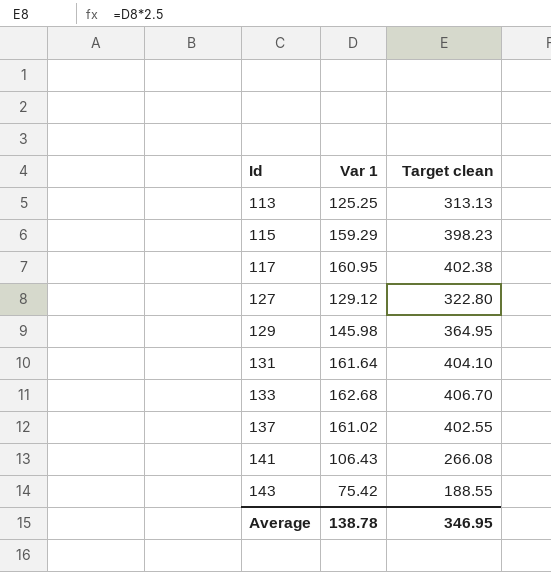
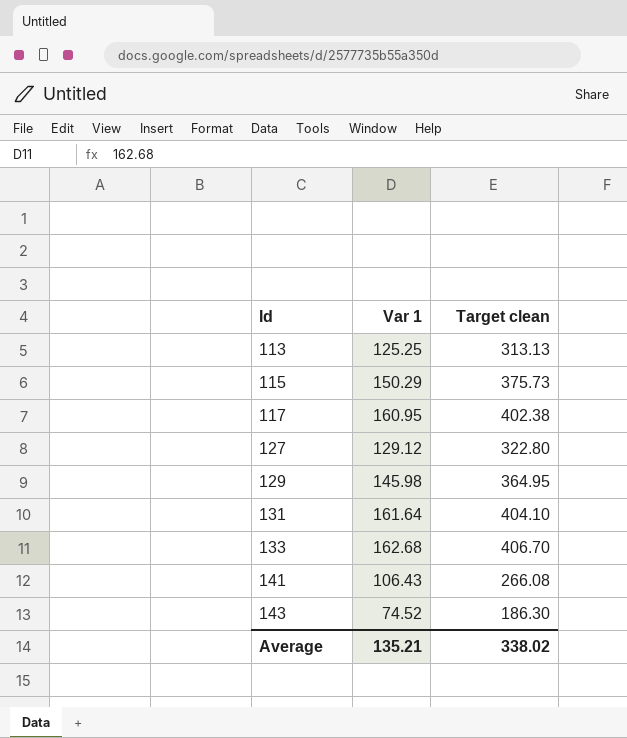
row 137: 161.02 | 402.55 -> none
115 | Var 1: 159.29 -> 150.29
115 | Target clean: 398.23 -> 375.73
143 | Var 1: 75.42 -> 74.52
143 | Target clean: 188.55 -> 186.30
Average | Var 1: 138.78 -> 135.21
Average | Target clean: 346.95 -> 338.02

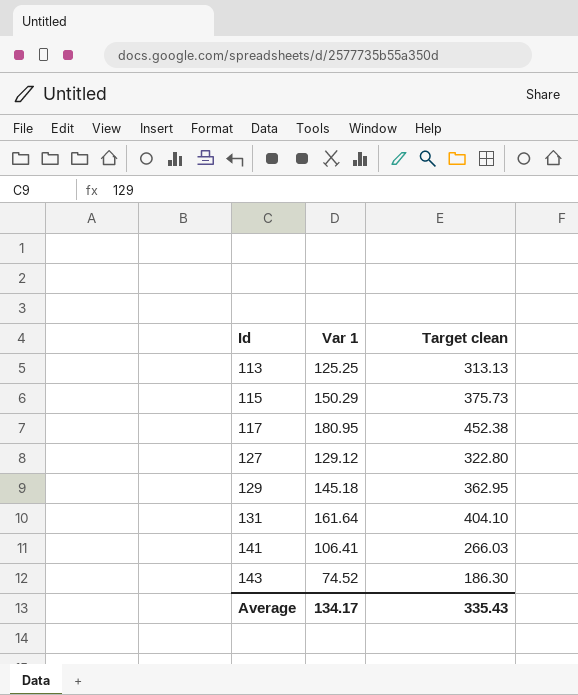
row 133: 162.68 | 406.70 -> none
117 | Var 1: 160.95 -> 180.95
117 | Target clean: 402.38 -> 452.38
129 | Var 1: 145.98 -> 145.18
129 | Target clean: 364.95 -> 362.95
141 | Var 1: 106.43 -> 106.41
141 | Target clean: 266.08 -> 266.03
Average | Var 1: 135.21 -> 134.17
Average | Target clean: 338.02 -> 335.43

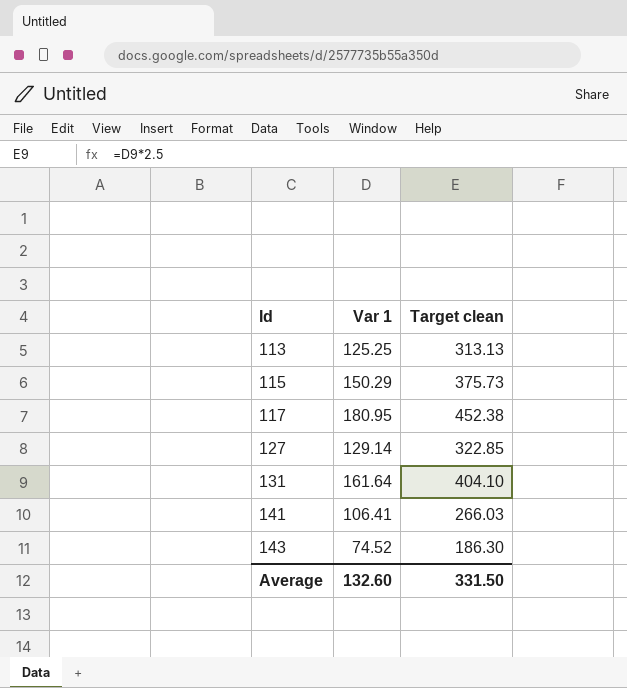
row 129: 145.18 | 362.95 -> none
127 | Var 1: 129.12 -> 129.14
127 | Target clean: 322.80 -> 322.85
Average | Var 1: 134.17 -> 132.60
Average | Target clean: 335.43 -> 331.50

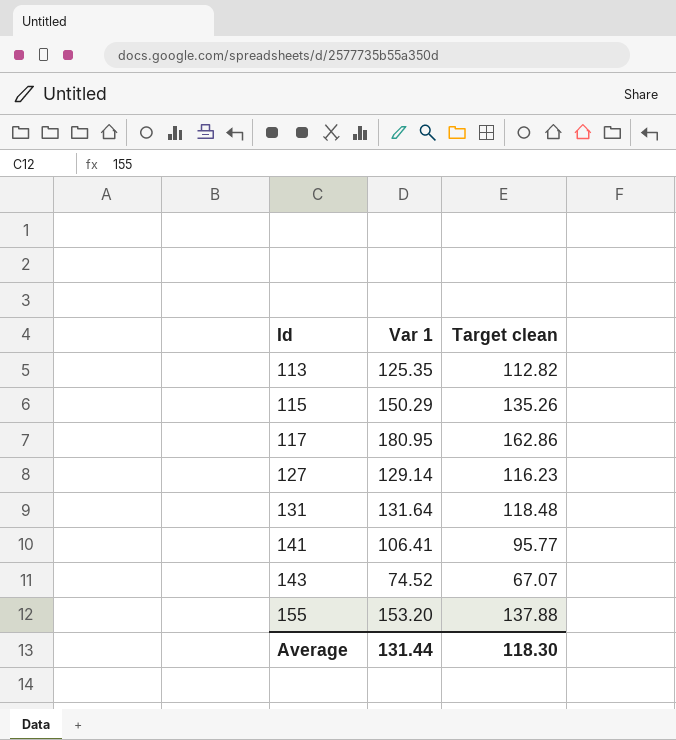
column Target clean | formula: [Var 1] * 2.5 -> [Var 1] * 0.9
113 | Var 1: 125.25 -> 125.35
131 | Var 1: 161.64 -> 131.64
row 155: none -> 153.20 | 137.88
Average | Var 1: 132.60 -> 131.44
Average | Target clean: 331.50 -> 118.30

